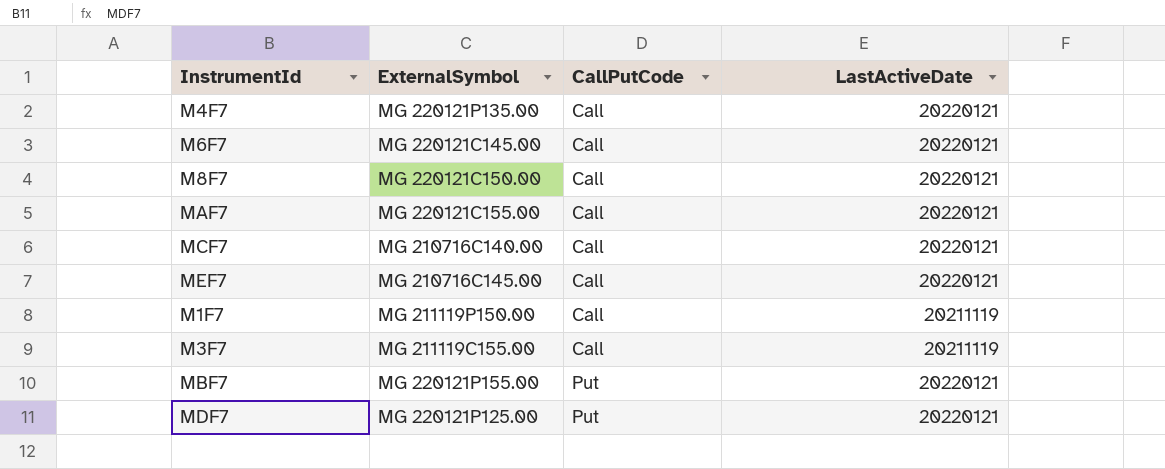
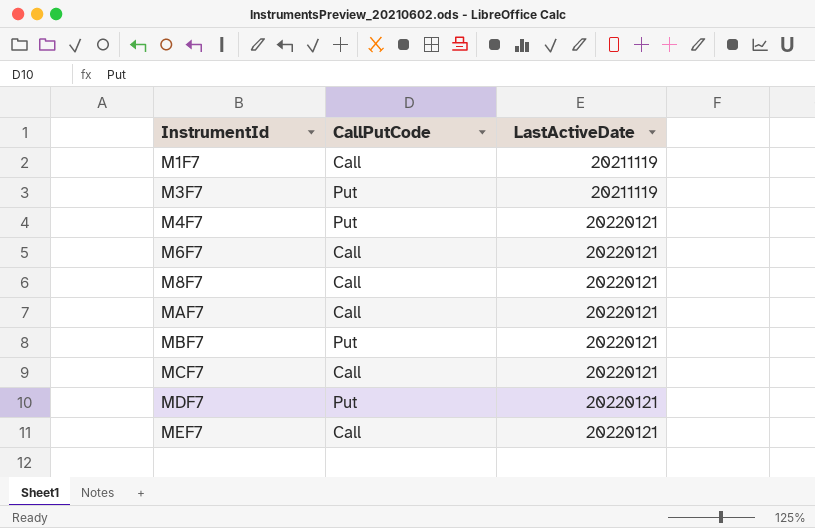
row order: CallPutCode ascending -> InstrumentId ascending
column ExternalSymbol | position: 2 -> none
M3F7 | CallPutCode: Call -> Put
M4F7 | CallPutCode: Call -> Put

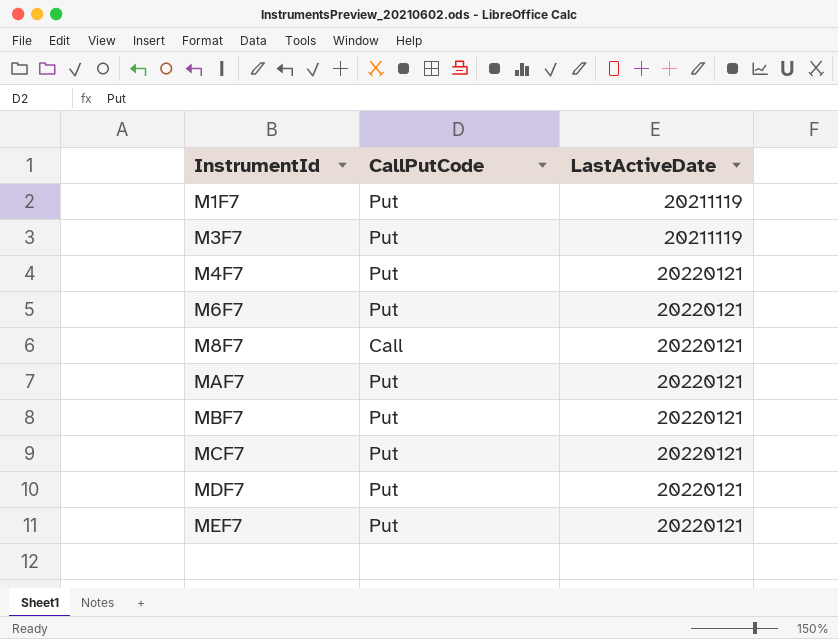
M1F7 | CallPutCode: Call -> Put
M6F7 | CallPutCode: Call -> Put
MAF7 | CallPutCode: Call -> Put
MCF7 | CallPutCode: Call -> Put
MEF7 | CallPutCode: Call -> Put

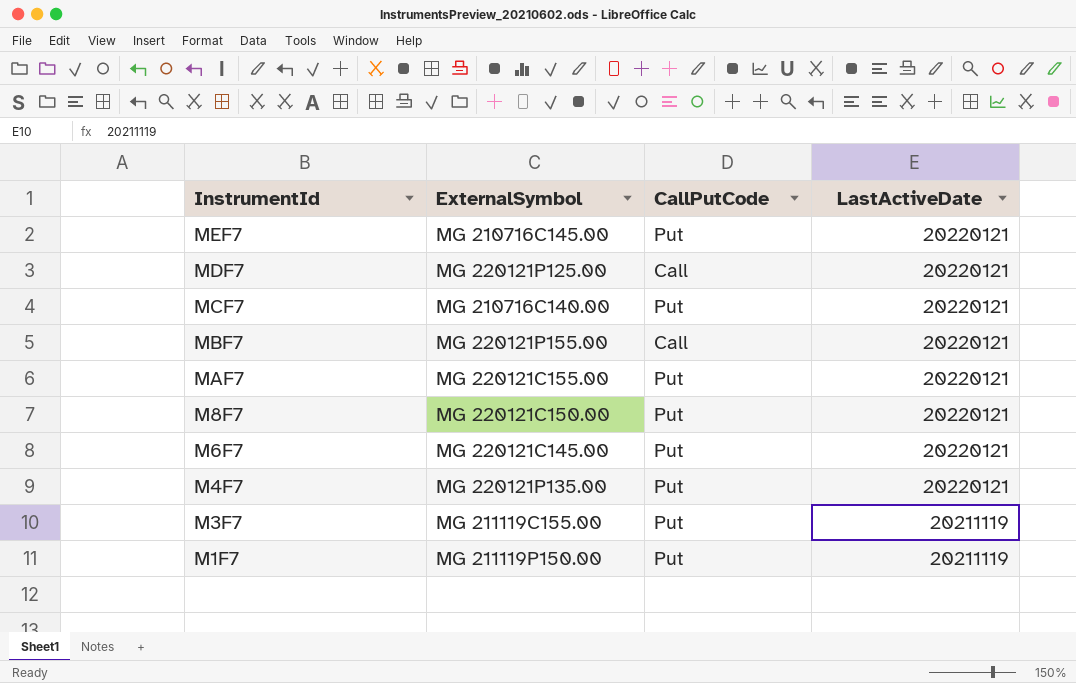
row order: InstrumentId ascending -> InstrumentId descending
column ExternalSymbol | position: none -> 2
MDF7 | CallPutCode: Put -> Call
MBF7 | CallPutCode: Put -> Call
M8F7 | CallPutCode: Call -> Put

